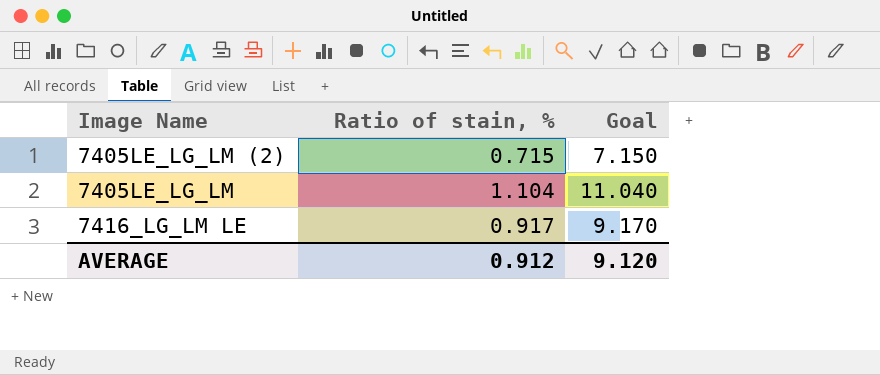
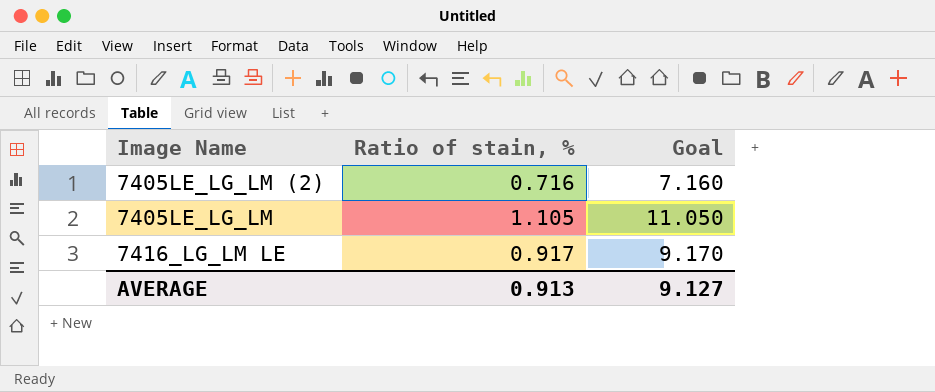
7405LE_LG_LM (2) | Ratio of stain, %: 0.715 -> 0.716
7405LE_LG_LM (2) | Goal: 7.150 -> 7.160
7405LE_LG_LM | Ratio of stain, %: 1.104 -> 1.105
7405LE_LG_LM | Goal: 11.040 -> 11.050
AVERAGE | Ratio of stain, %: 0.912 -> 0.913
AVERAGE | Goal: 9.120 -> 9.127

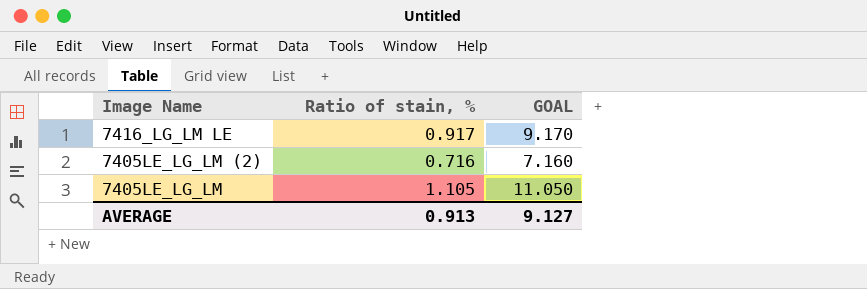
row order: none -> Image Name descending
column name: Goal -> GOAL

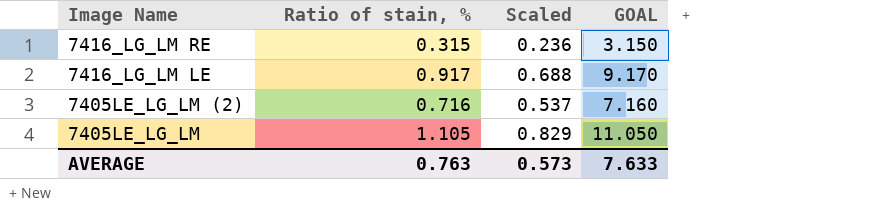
column Scaled | formula: none -> [Ratio of stain, %] * 0.75
row 7416_LG_LM RE: none -> 0.315 | 0.236 | 3.150
AVERAGE | Ratio of stain, %: 0.913 -> 0.763
AVERAGE | GOAL: 9.127 -> 7.633

